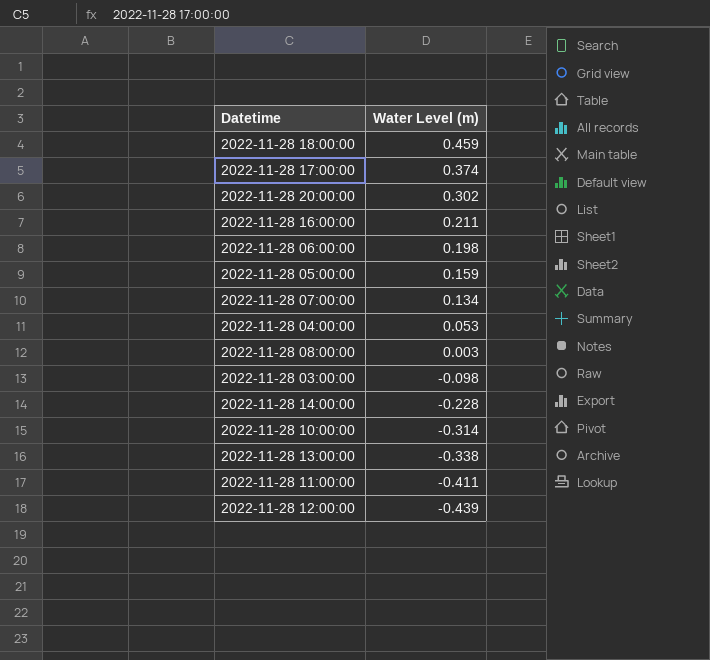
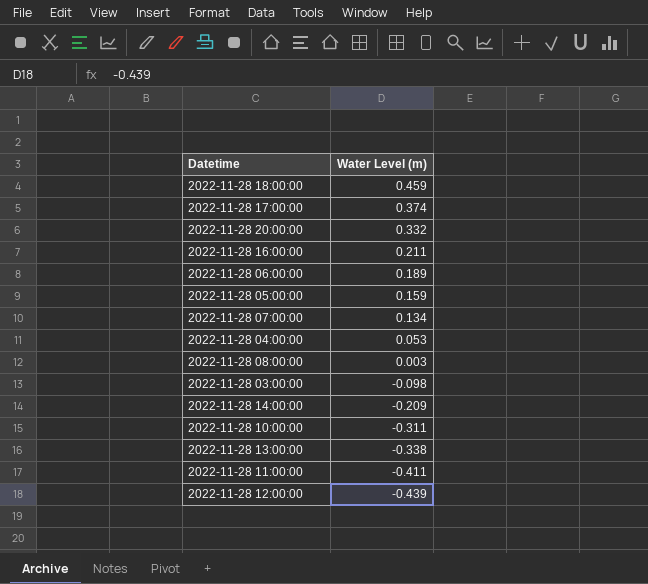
2022-11-28 20:00:00 | Water Level (m): 0.302 -> 0.332
2022-11-28 06:00:00 | Water Level (m): 0.198 -> 0.189
2022-11-28 14:00:00 | Water Level (m): -0.228 -> -0.209
2022-11-28 10:00:00 | Water Level (m): -0.314 -> -0.311

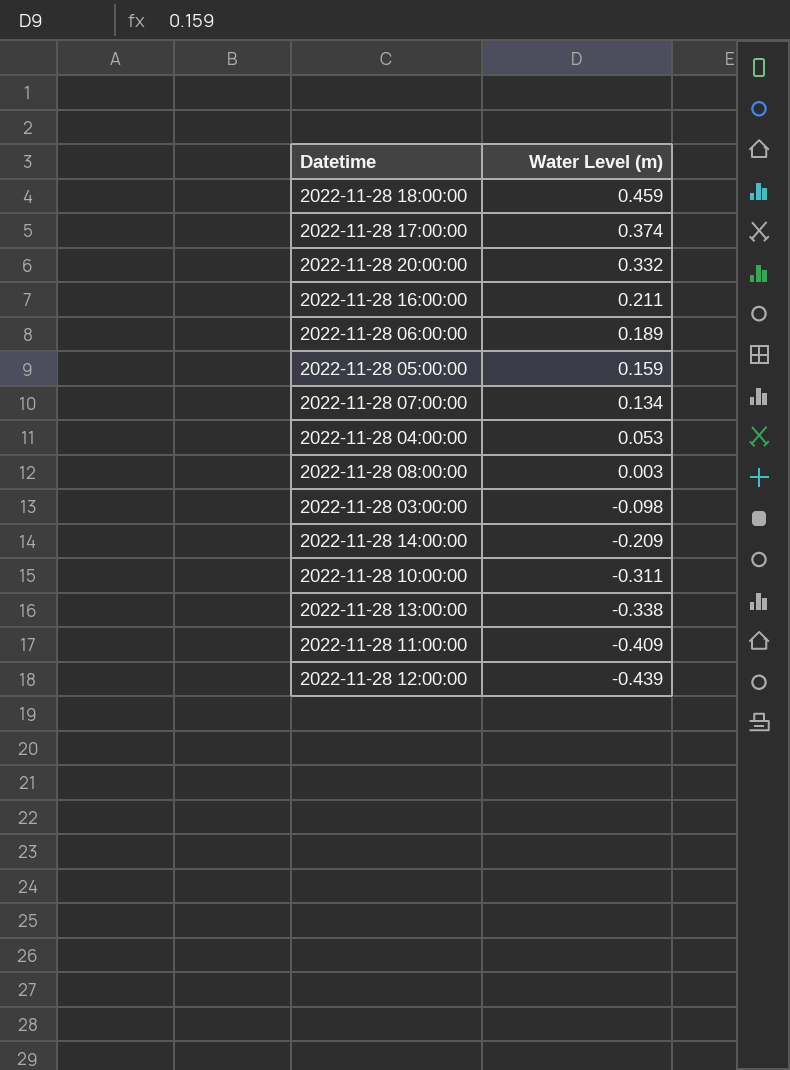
2022-11-28 11:00:00 | Water Level (m): -0.411 -> -0.409

